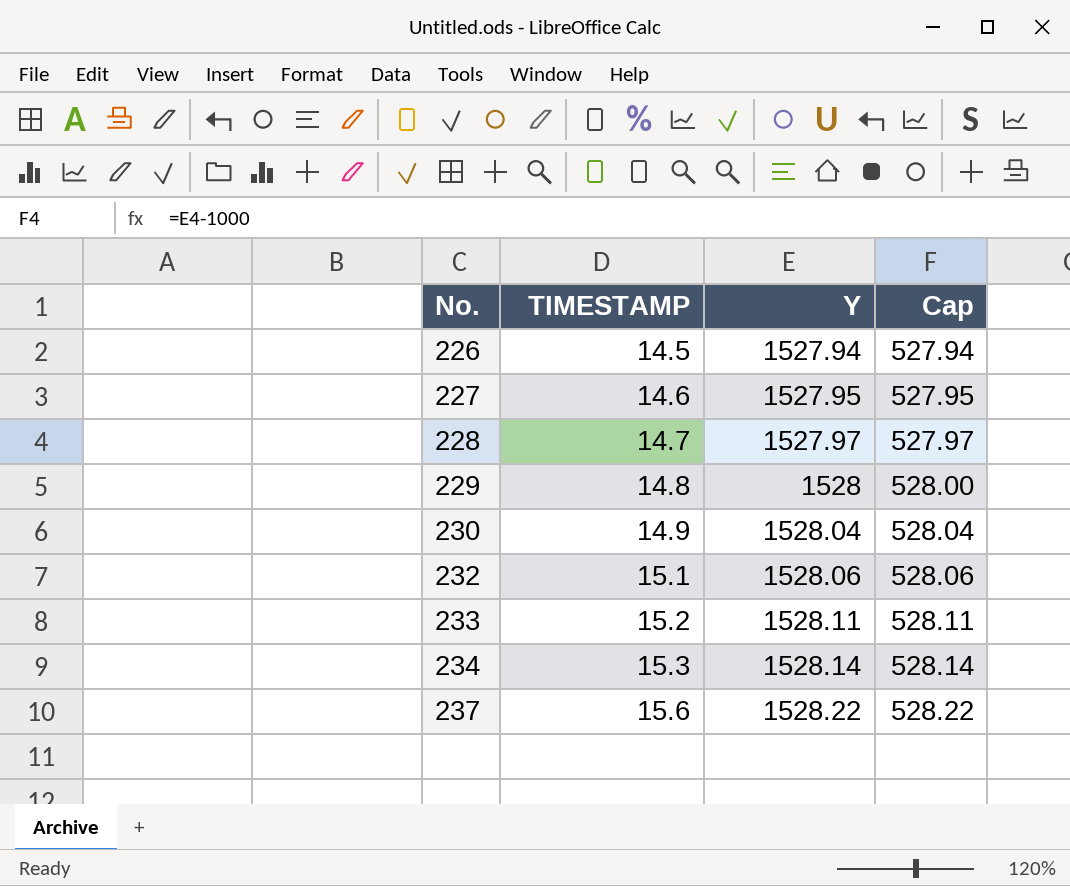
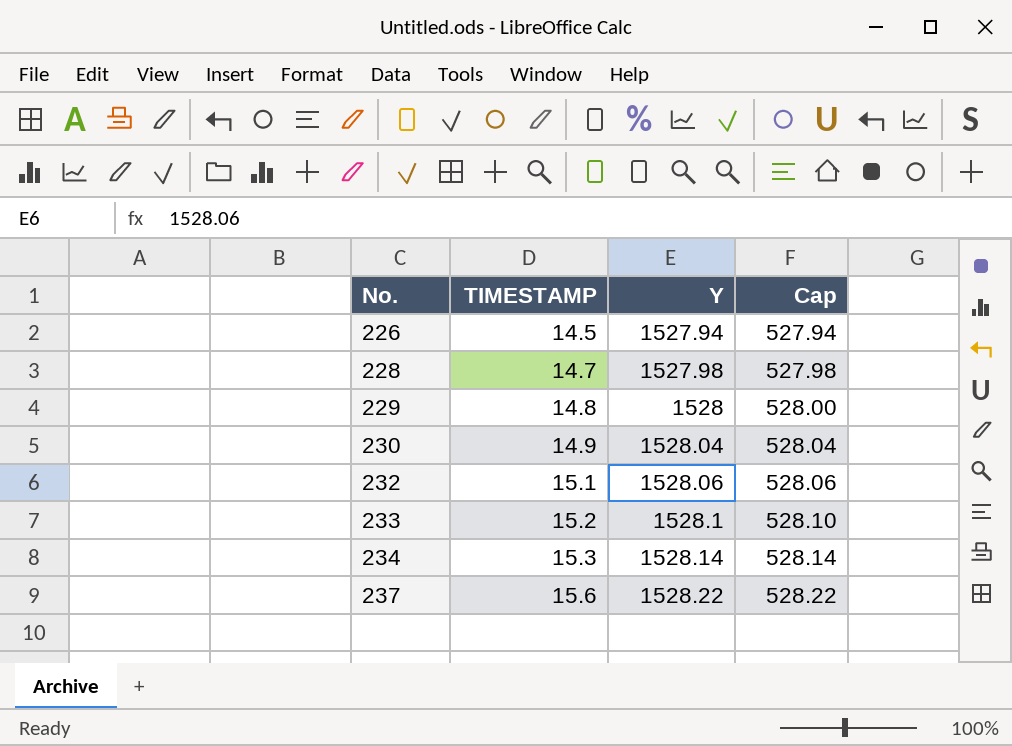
row 227: 14.6 | 1527.95 | 527.95 -> none
228 | Y: 1527.97 -> 1527.98
228 | Cap: 527.97 -> 527.98
233 | Y: 1528.11 -> 1528.1
233 | Cap: 528.11 -> 528.10

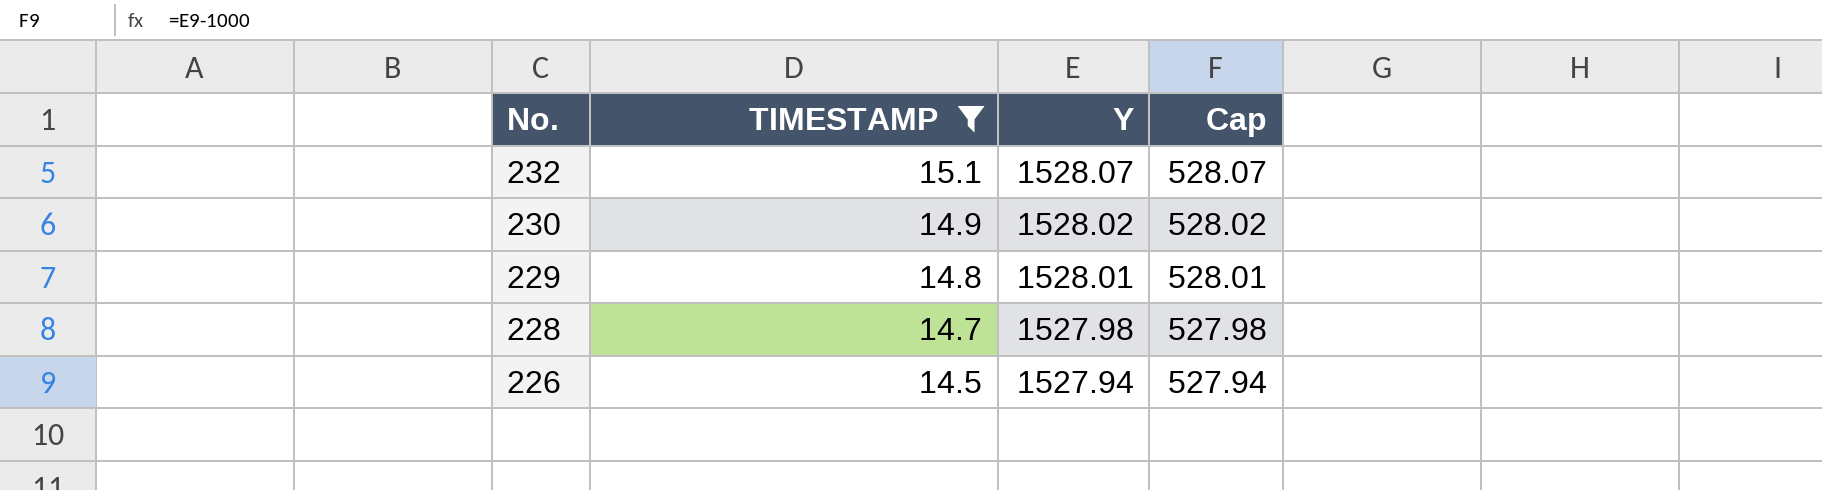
filter: none -> TIMESTAMP <= 15.1
row order: No. ascending -> No. descending
232 | Y: 1528.06 -> 1528.07
232 | Cap: 528.06 -> 528.07
230 | Y: 1528.04 -> 1528.02
230 | Cap: 528.04 -> 528.02
229 | Y: 1528 -> 1528.01
229 | Cap: 528.00 -> 528.01

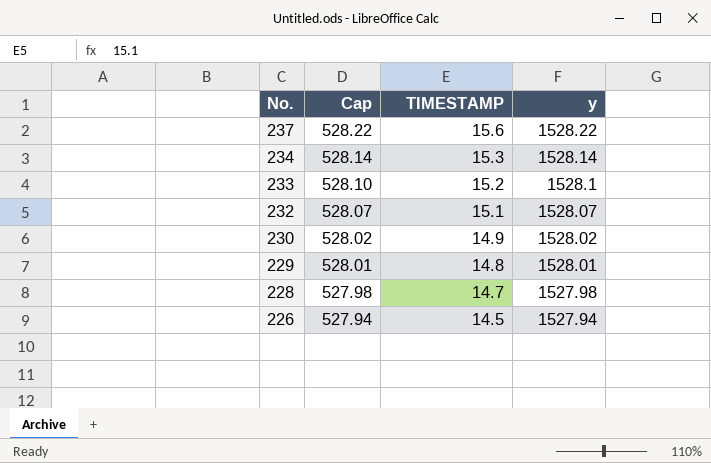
filter: TIMESTAMP <= 15.1 -> none
column Cap | position: 4 -> 2
column name: Y -> y

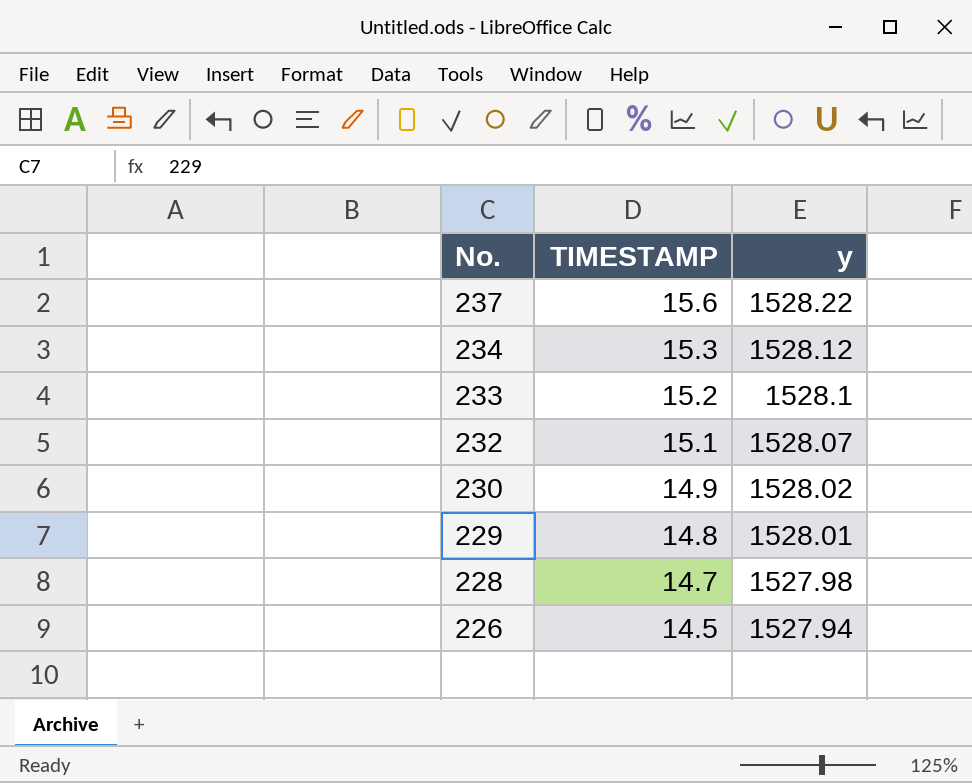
column Cap | formula: [y] - 1000 -> none
234 | y: 1528.14 -> 1528.12

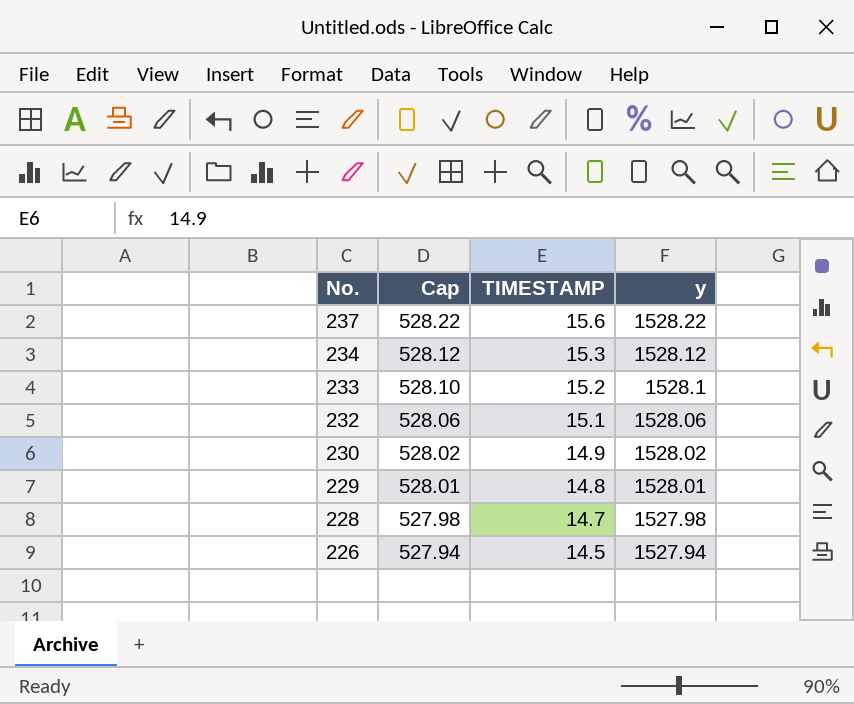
column Cap | formula: none -> [y] - 1000
232 | y: 1528.07 -> 1528.06

